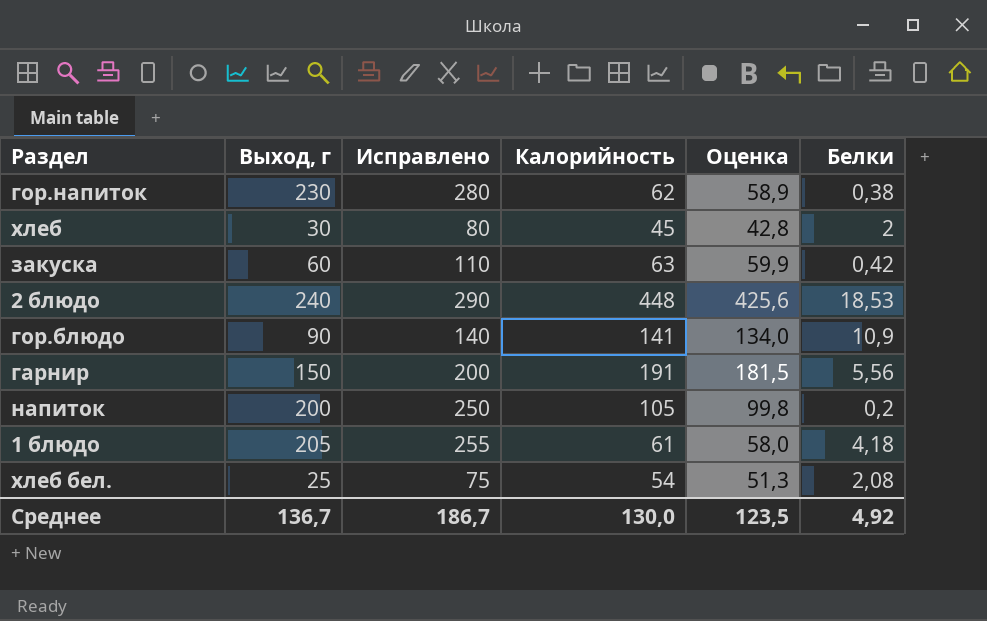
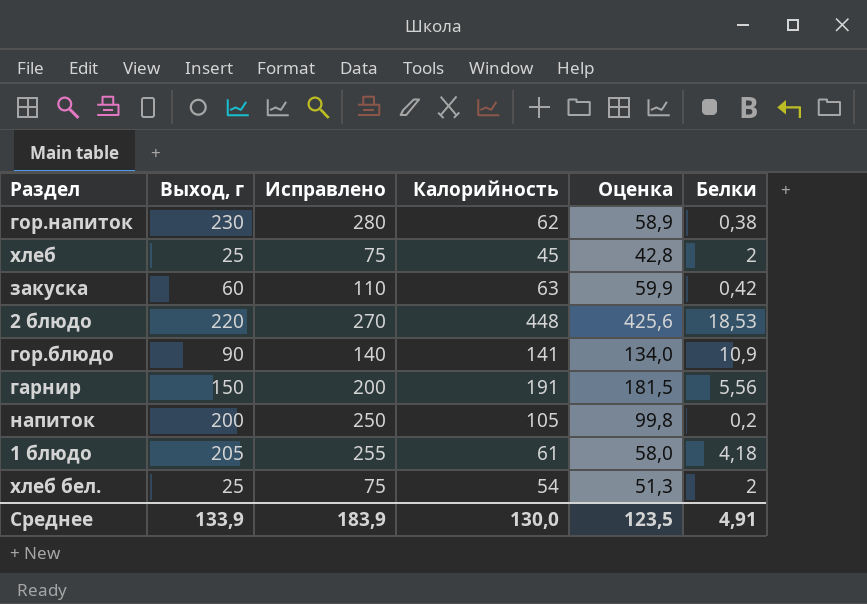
хлеб | Выход, г: 30 -> 25
хлеб | Исправлено: 80 -> 75
2 блюдо | Выход, г: 240 -> 220
2 блюдо | Исправлено: 290 -> 270
хлеб бел. | Белки: 2,08 -> 2
Среднее | Выход, г: 136,7 -> 133,9
Среднее | Исправлено: 186,7 -> 183,9
Среднее | Белки: 4,92 -> 4,91

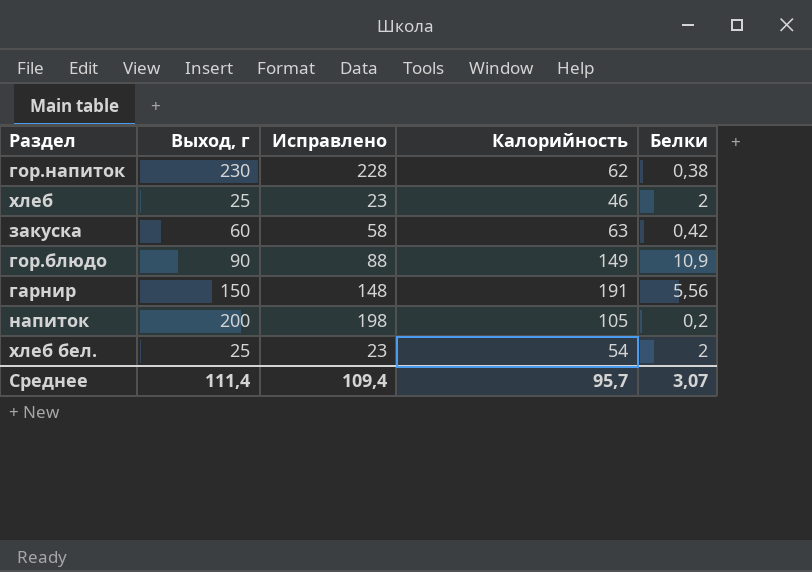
column Оценка | formula: [Калорийность] * 0,95 -> none
column Исправлено | formula: [Выход, г] + 50 -> [Выход, г] - 2
row 2 блюдо: 220 | 270 | 448 | 425,6 | 18,53 -> none
row 1 блюдо: 205 | 255 | 61 | 58,0 | 4,18 -> none
хлеб | Калорийность: 45 -> 46
гор.блюдо | Калорийность: 141 -> 149
Среднее | Выход, г: 133,9 -> 111,4
Среднее | Исправлено: 183,9 -> 109,4
Среднее | Калорийность: 130,0 -> 95,7
Среднее | Белки: 4,91 -> 3,07

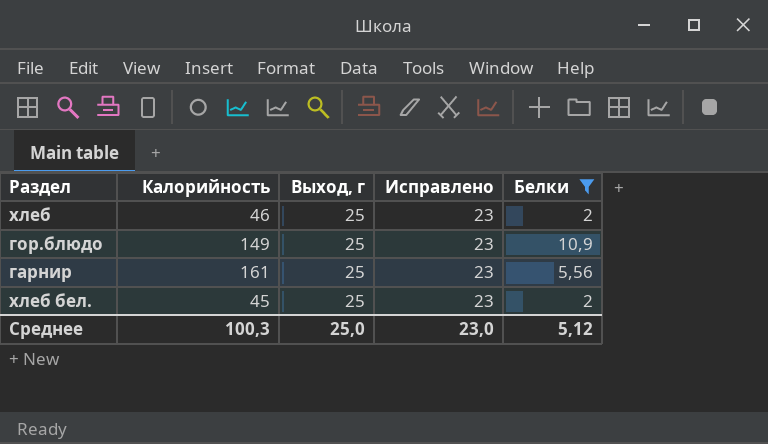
filter: none -> Белки >= 2
column Калорийность | position: 4 -> 2
гор.блюдо | Выход, г: 90 -> 25
гор.блюдо | Исправлено: 88 -> 23
гарнир | Калорийность: 191 -> 161
гарнир | Выход, г: 150 -> 25
гарнир | Исправлено: 148 -> 23
хлеб бел. | Калорийность: 54 -> 45
Среднее | Калорийность: 95,7 -> 100,3
Среднее | Выход, г: 111,4 -> 25,0
Среднее | Исправлено: 109,4 -> 23,0
Среднее | Белки: 3,07 -> 5,12

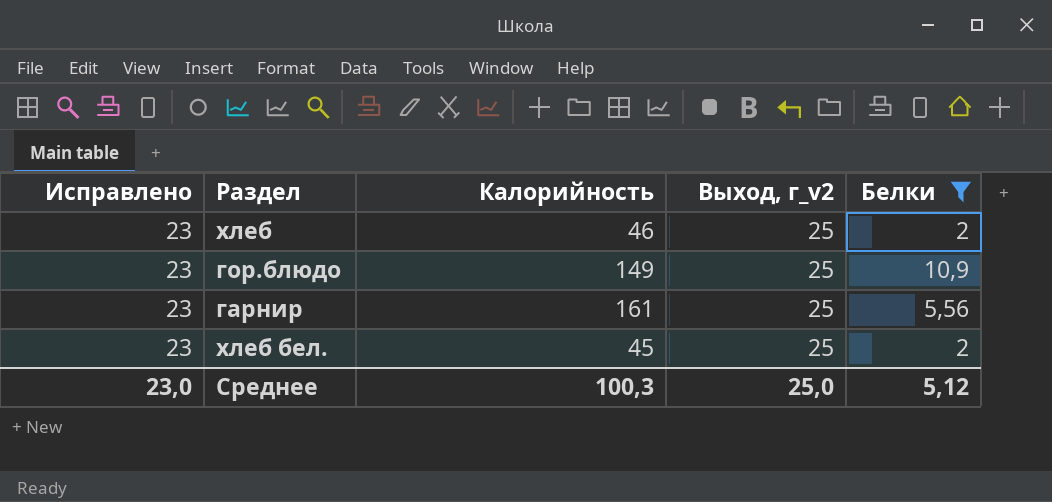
column Исправлено | position: 4 -> 1
column name: Выход, г -> Выход, г_v2

